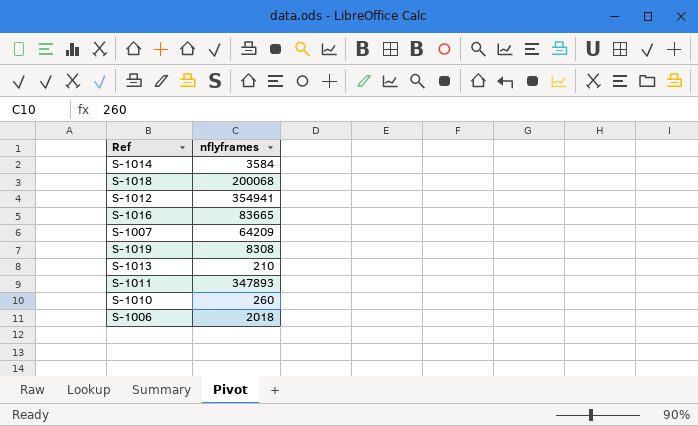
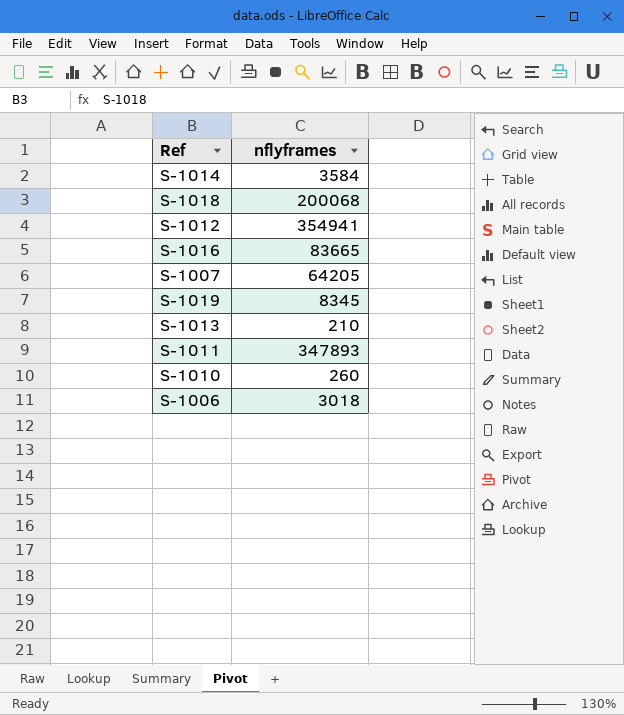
S-1007 | nflyframes: 64209 -> 64205
S-1019 | nflyframes: 8308 -> 8345
S-1006 | nflyframes: 2018 -> 3018

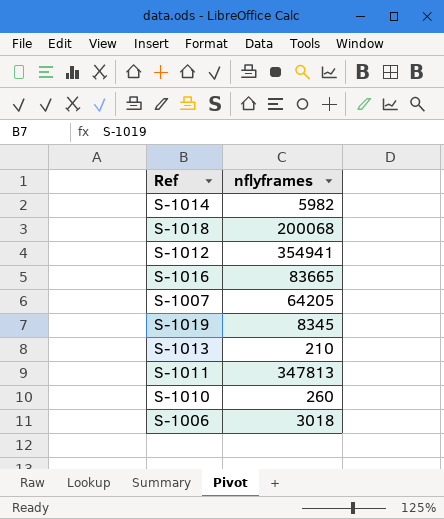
S-1014 | nflyframes: 3584 -> 5982
S-1011 | nflyframes: 347893 -> 347813

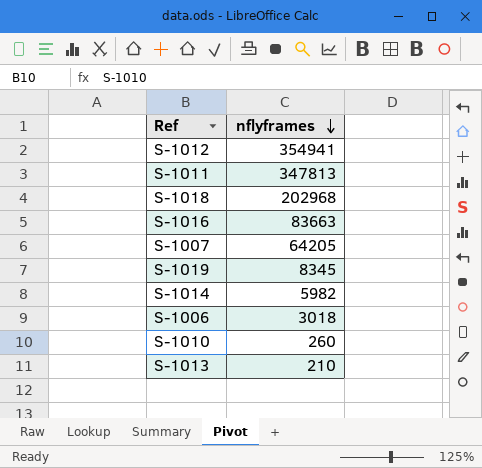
row order: none -> nflyframes descending
S-1018 | nflyframes: 200068 -> 202968
S-1016 | nflyframes: 83665 -> 83663

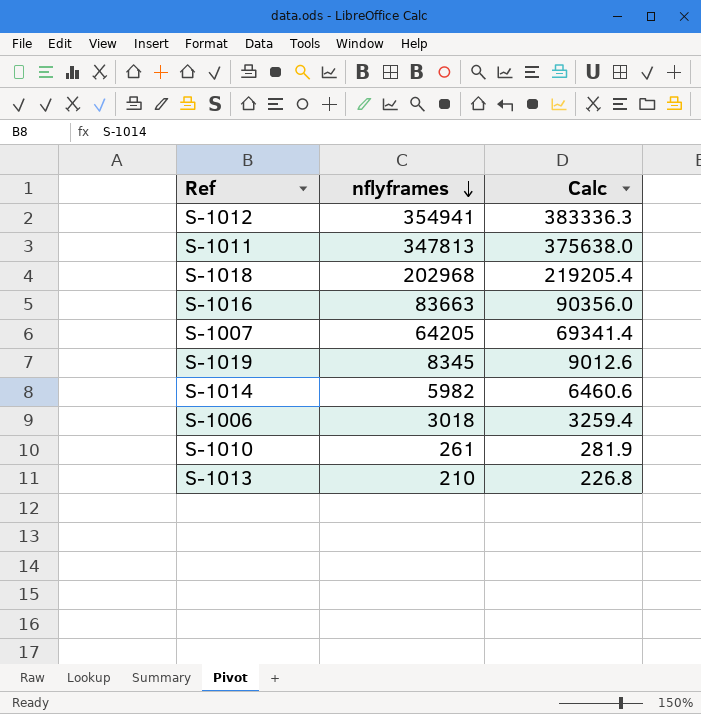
column Calc | formula: none -> [nflyframes] * 1.08
S-1010 | nflyframes: 260 -> 261

